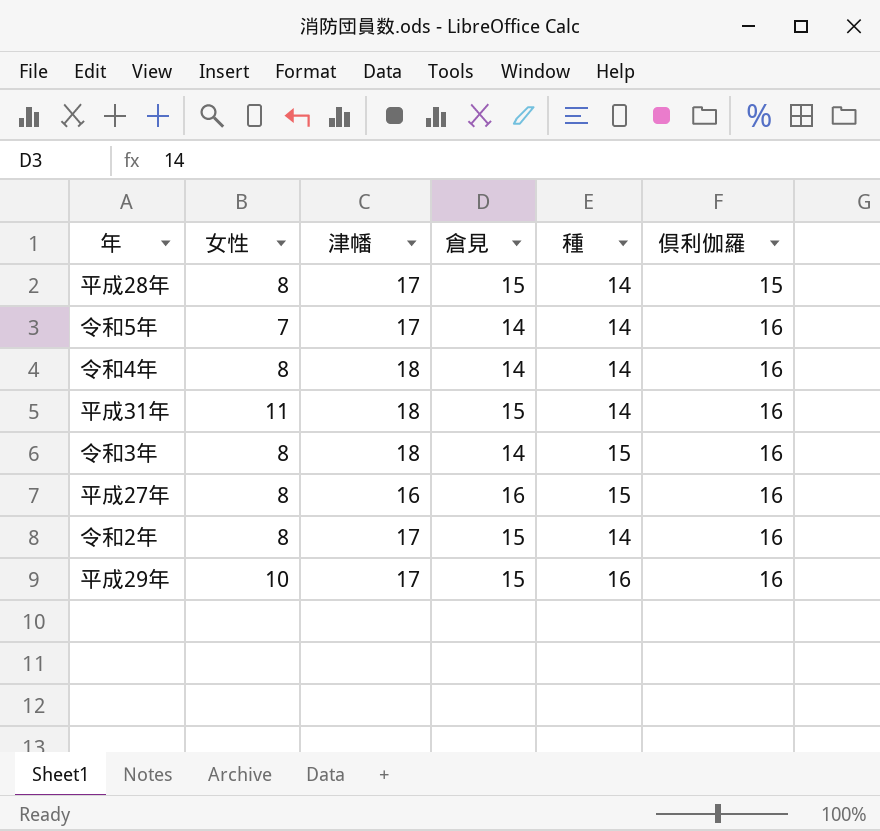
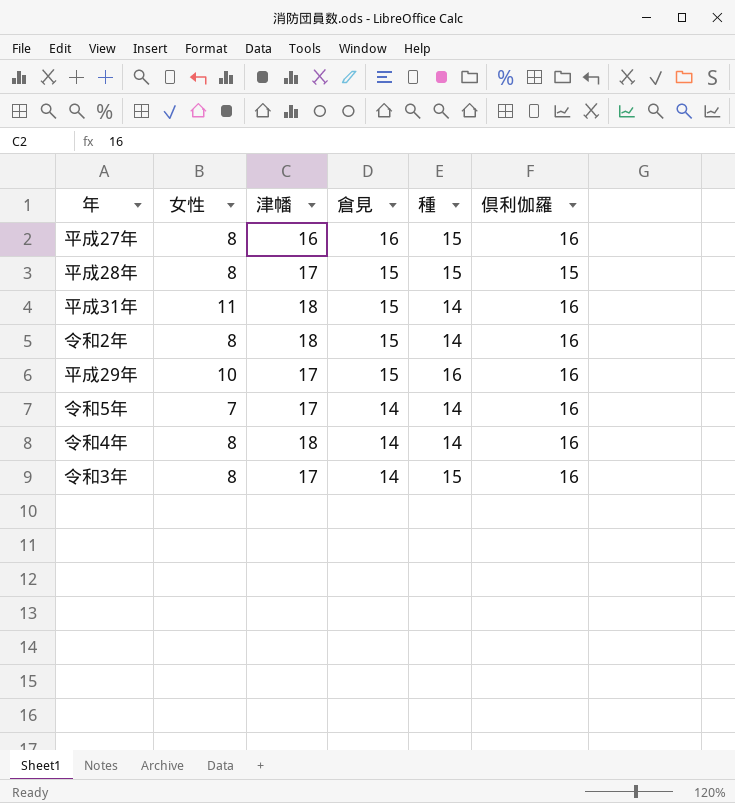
row order: 倶利伽羅 ascending -> 倉見 descending
平成28年 | 種: 14 -> 15
令和2年 | 津幡: 17 -> 18
令和3年 | 津幡: 18 -> 17

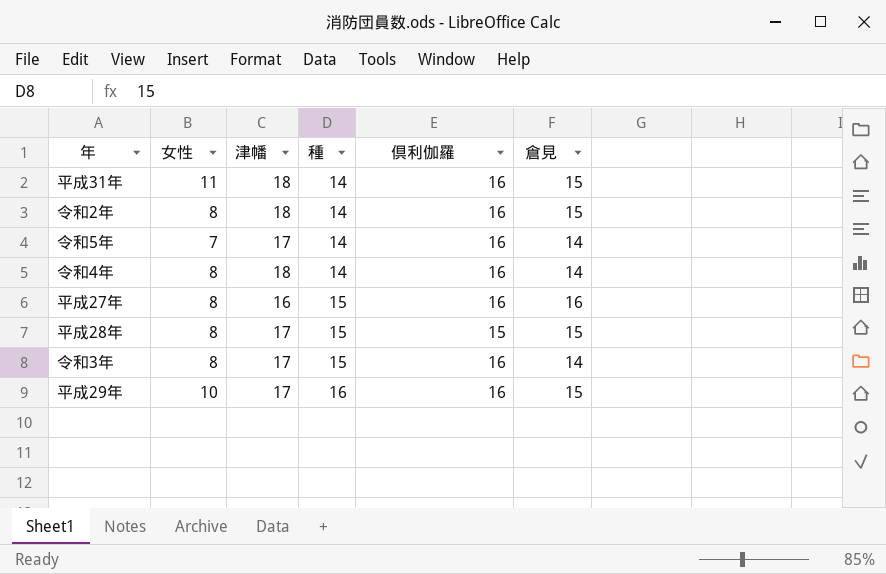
row order: 倉見 descending -> 種 ascending
column 倉見 | position: 4 -> 6

